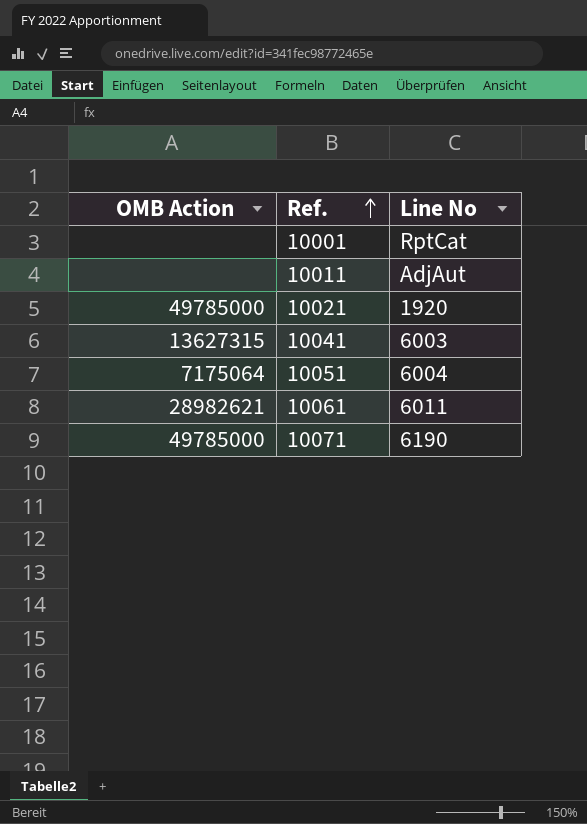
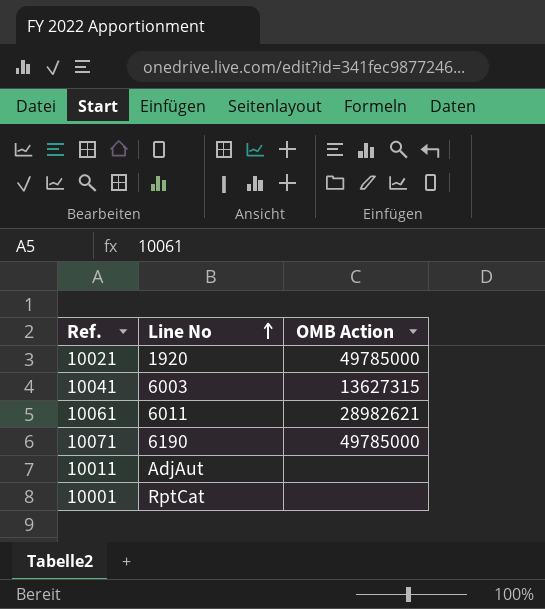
row order: Ref. ascending -> Line No ascending
column OMB Action | position: 1 -> 3
row 10051: 7175064 | 6004 -> none

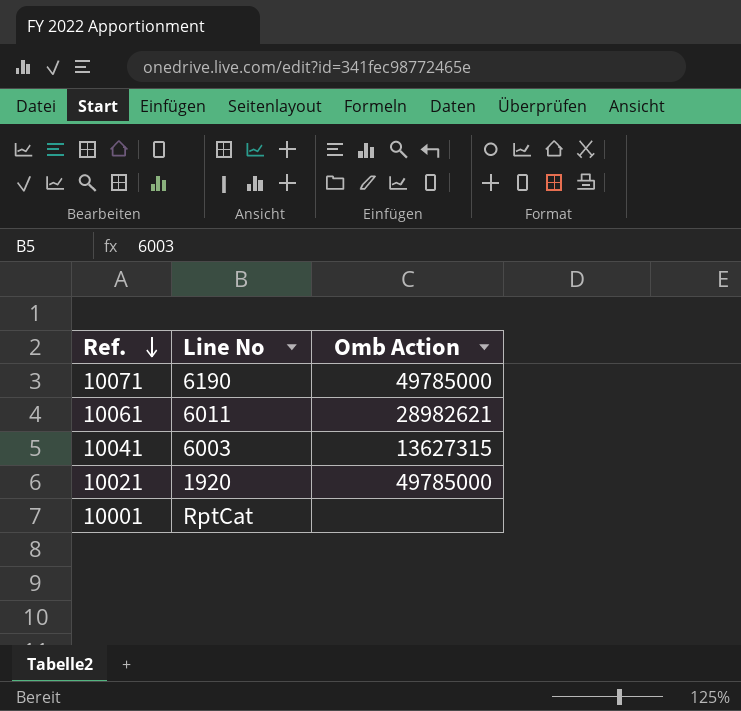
row order: Line No ascending -> Ref. descending
column name: OMB Action -> Omb Action
row 10011: AdjAut | none -> none

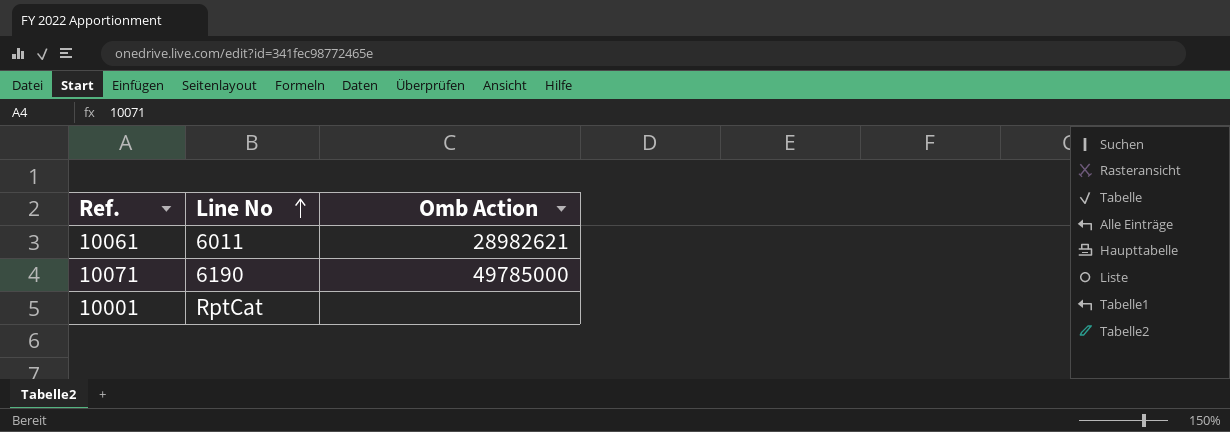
row order: Ref. descending -> Line No ascending
row 10041: 6003 | 13627315 -> none
row 10021: 1920 | 49785000 -> none

